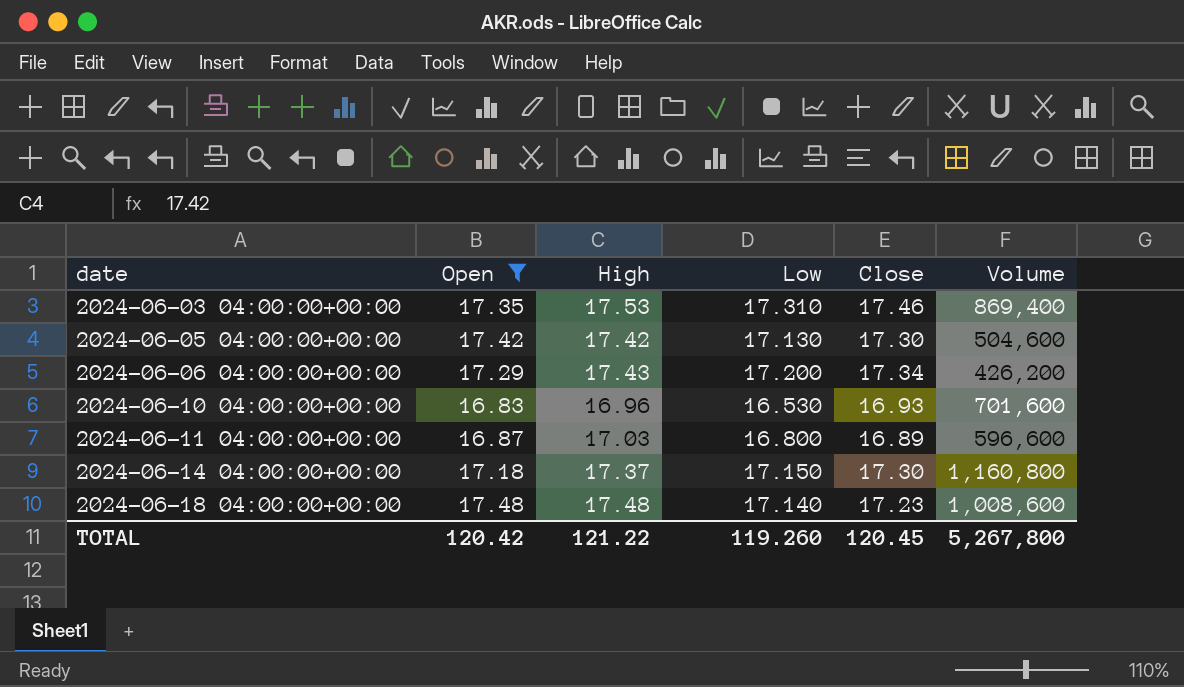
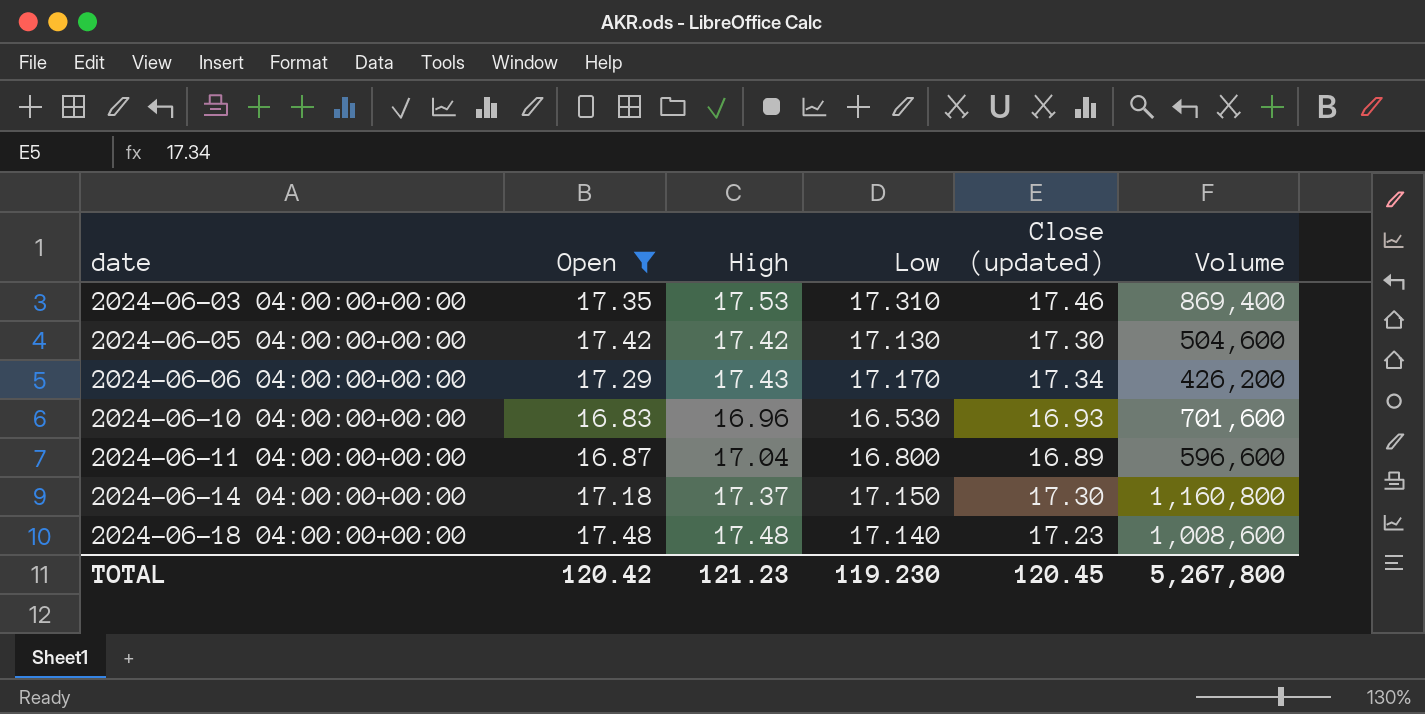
column name: Close -> Close (updated)
2024-06-06 04:00:00+00:00 | Low: 17.200 -> 17.170
2024-06-11 04:00:00+00:00 | High: 17.03 -> 17.04
TOTAL | High: 121.22 -> 121.23
TOTAL | Low: 119.260 -> 119.230

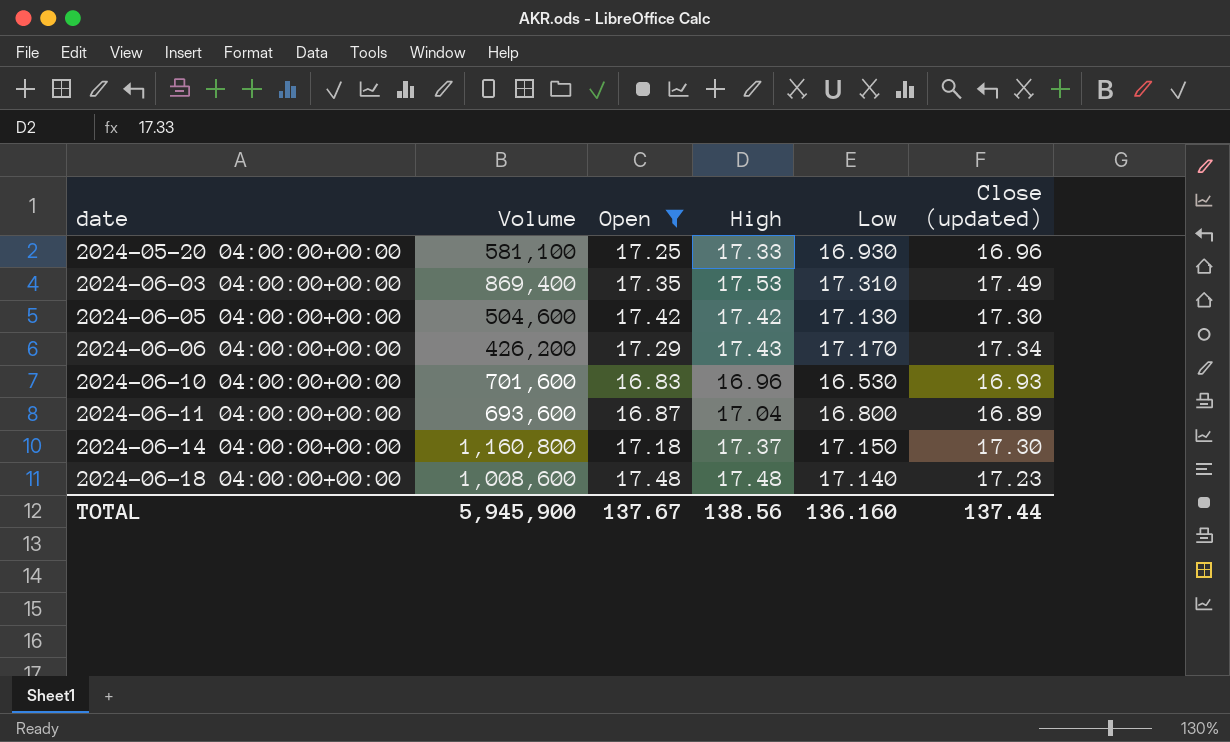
column Volume | position: 6 -> 2
row 2024-05-20 04:00:00+00:00: none -> 581,100 | 17.25 | 17.33 | 16.930 | 16.96
2024-06-03 04:00:00+00:00 | Close (updated): 17.46 -> 17.49
2024-06-11 04:00:00+00:00 | Volume: 596,600 -> 693,600
TOTAL | Volume: 5,267,800 -> 5,945,900
TOTAL | Open: 120.42 -> 137.67
TOTAL | High: 121.23 -> 138.56
TOTAL | Low: 119.230 -> 136.160
TOTAL | Close (updated): 120.45 -> 137.44

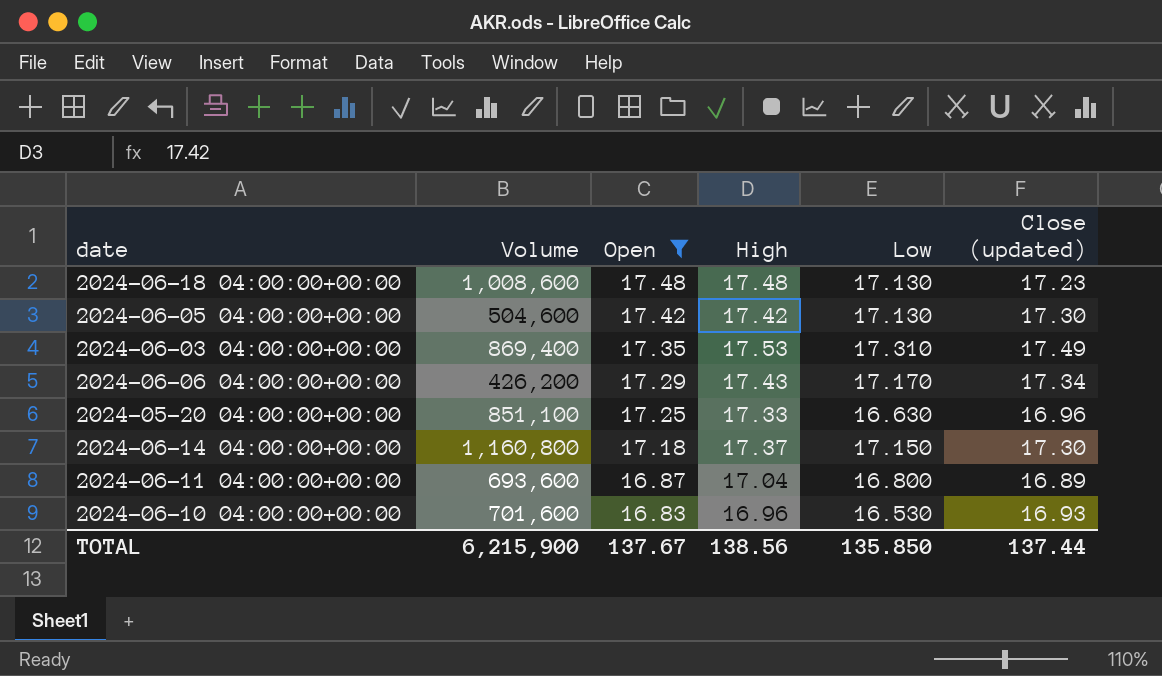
row order: date ascending -> Open descending
2024-06-18 04:00:00+00:00 | Low: 17.140 -> 17.130
2024-05-20 04:00:00+00:00 | Volume: 581,100 -> 851,100
2024-05-20 04:00:00+00:00 | Low: 16.930 -> 16.630
TOTAL | Volume: 5,945,900 -> 6,215,900
TOTAL | Low: 136.160 -> 135.850

